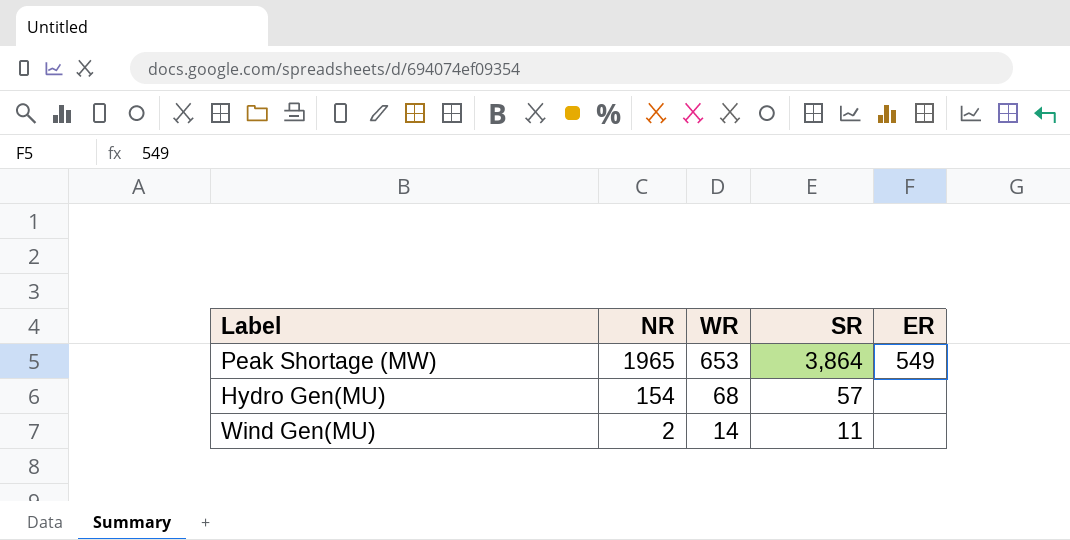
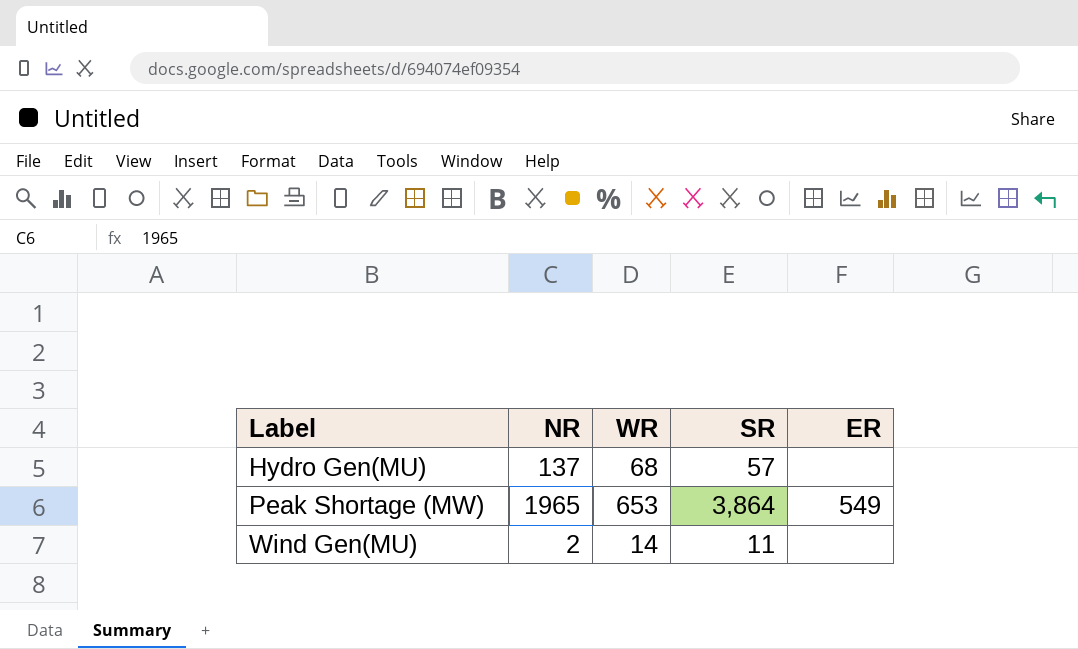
row order: NR descending -> Label ascending
Hydro Gen(MU) | NR: 154 -> 137

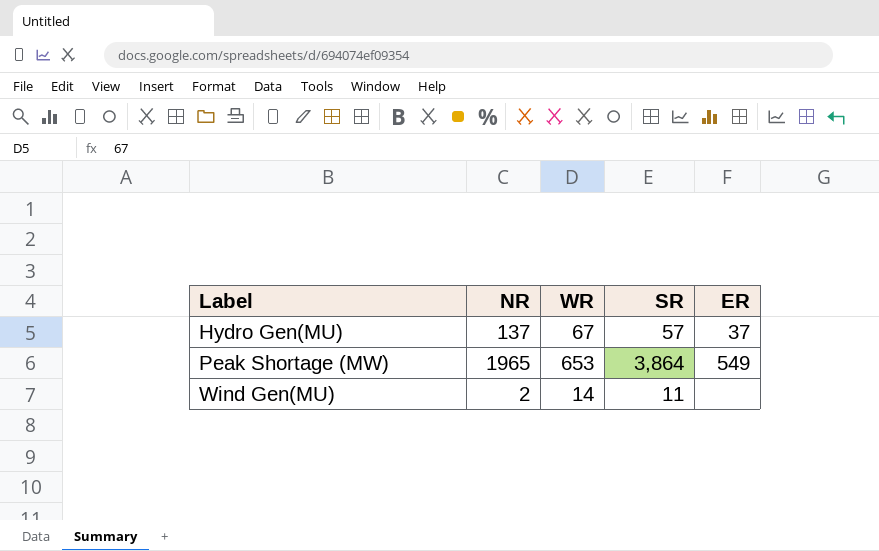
Hydro Gen(MU) | WR: 68 -> 67
Hydro Gen(MU) | ER: none -> 37

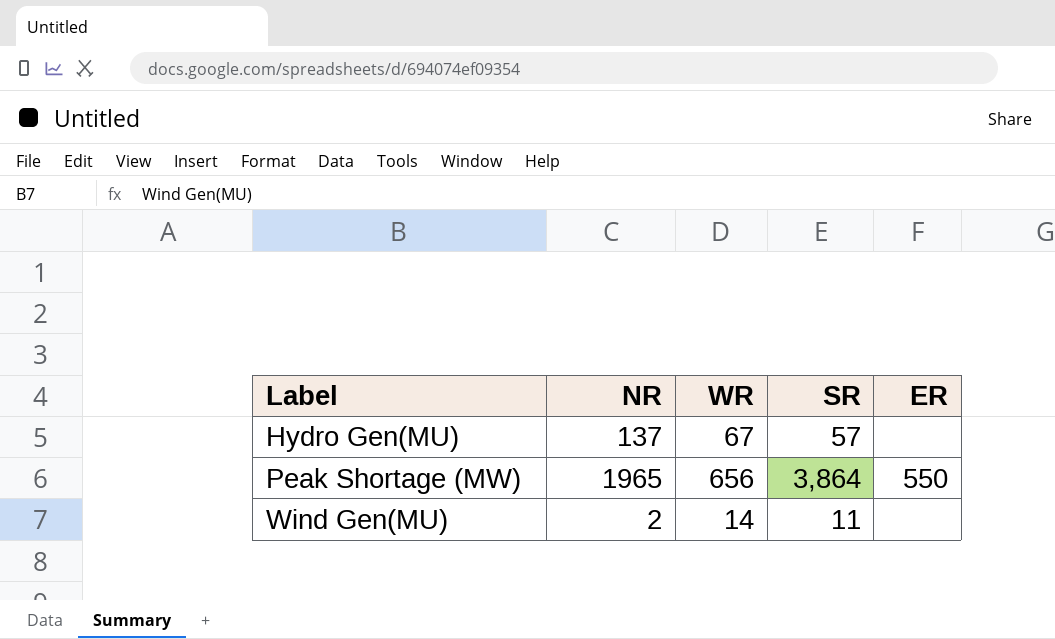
Hydro Gen(MU) | ER: 37 -> none
Peak Shortage (MW) | WR: 653 -> 656
Peak Shortage (MW) | ER: 549 -> 550

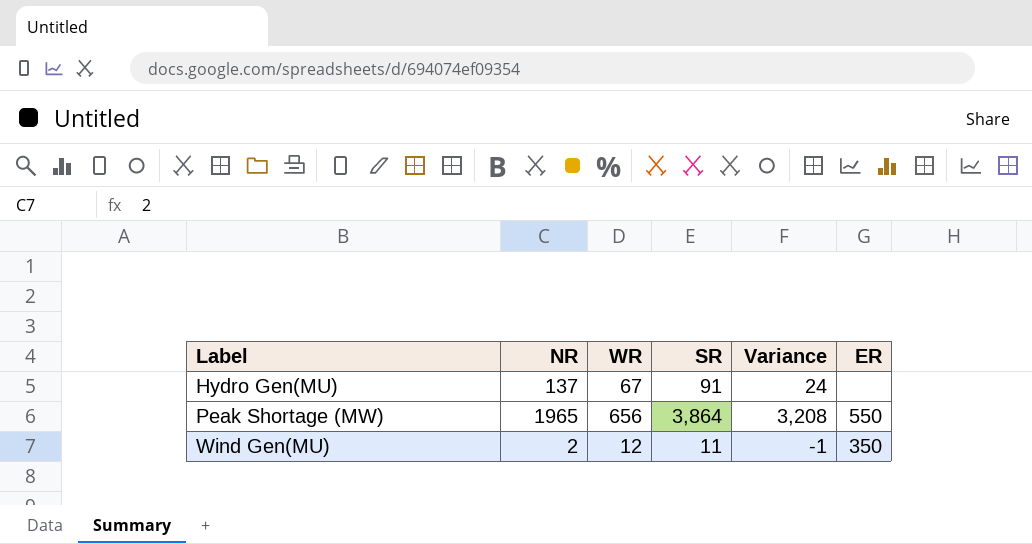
column Variance | formula: none -> [SR] - [WR]
Hydro Gen(MU) | SR: 57 -> 91
Wind Gen(MU) | WR: 14 -> 12
Wind Gen(MU) | ER: none -> 350

